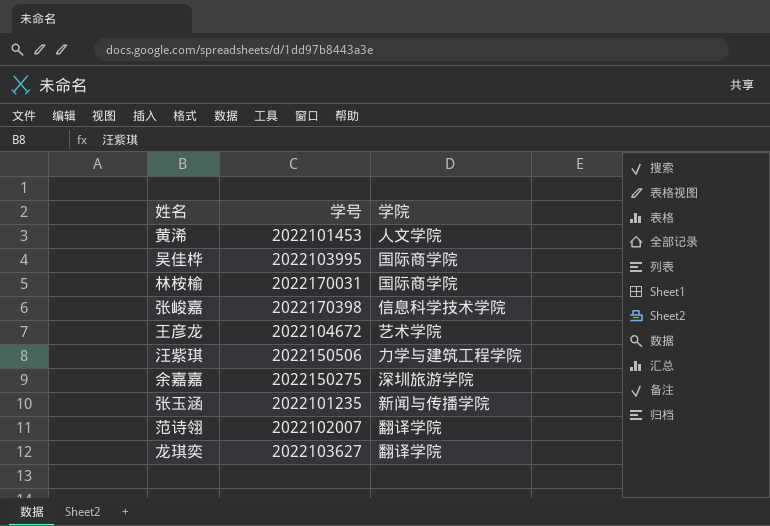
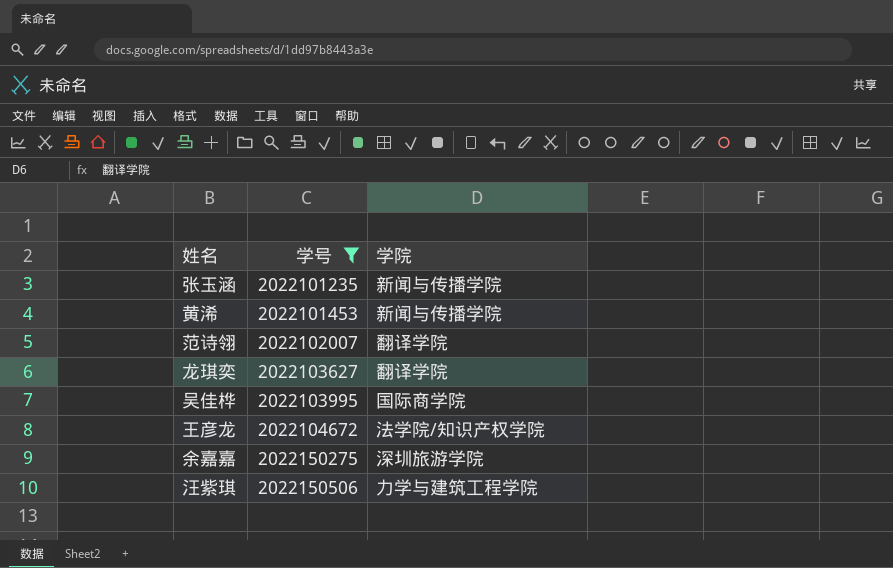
filter: none -> 学号 <= 2022150506
row order: none -> 学号 ascending
黄浠 | 学院: 人文学院 -> 新闻与传播学院
王彦龙 | 学院: 艺术学院 -> 法学院/知识产权学院

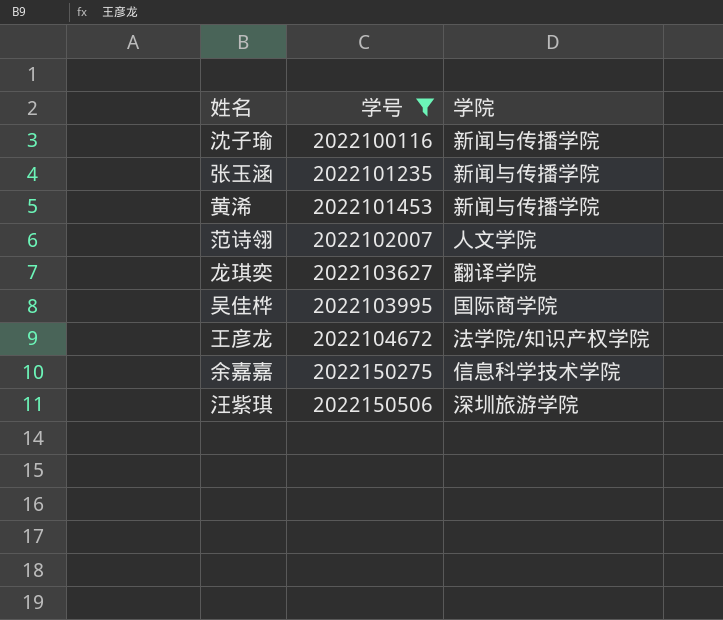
row 沈子瑜: none -> 2022100116 | 新闻与传播学院
范诗翎 | 学院: 翻译学院 -> 人文学院
余嘉嘉 | 学院: 深圳旅游学院 -> 信息科学技术学院
汪紫琪 | 学院: 力学与建筑工程学院 -> 深圳旅游学院

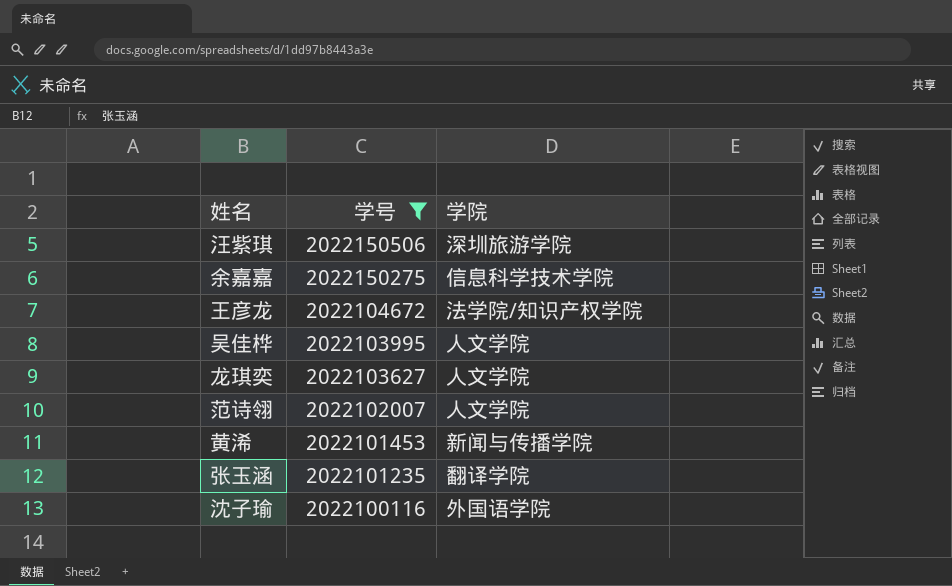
row order: 学号 ascending -> 学号 descending
吴佳桦 | 学院: 国际商学院 -> 人文学院
龙琪奕 | 学院: 翻译学院 -> 人文学院
张玉涵 | 学院: 新闻与传播学院 -> 翻译学院
沈子瑜 | 学院: 新闻与传播学院 -> 外国语学院

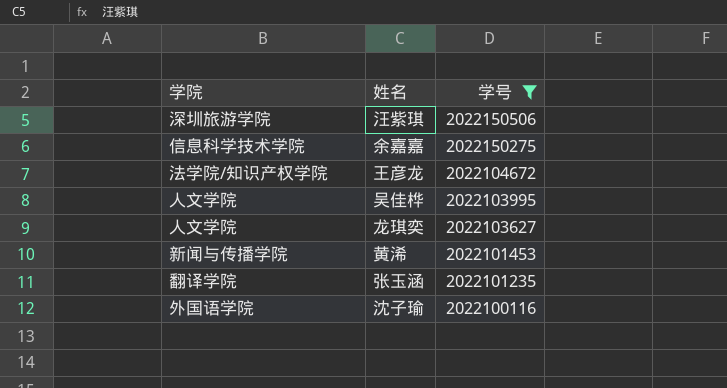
column 学院 | position: 3 -> 1
row 范诗翎: 2022102007 | 人文学院 -> none

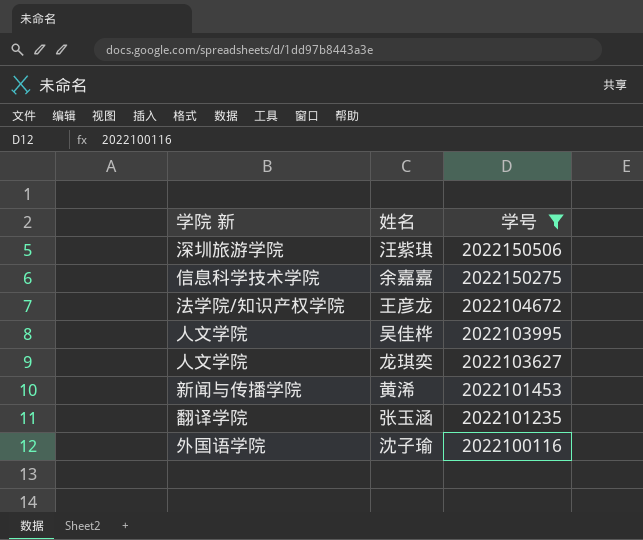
column name: 学院 -> 学院 新

